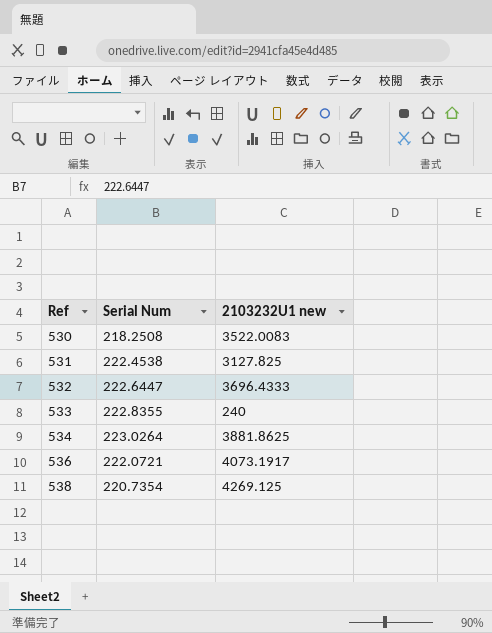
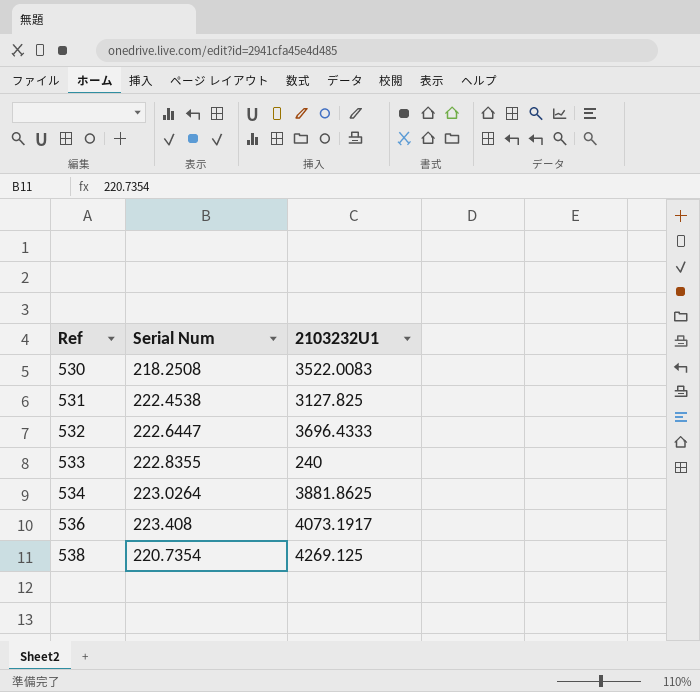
column name: 2103232U1 new -> 2103232U1
536 | Serial Num: 222.0721 -> 223.408

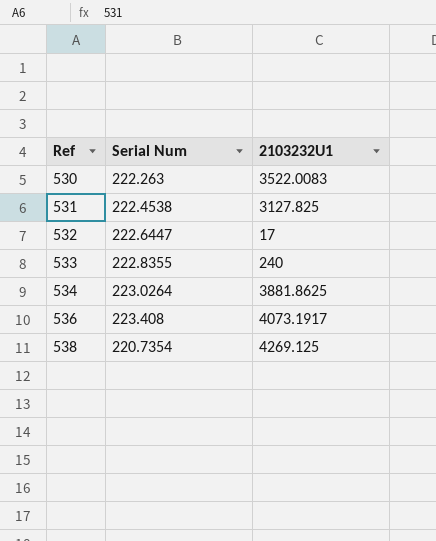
530 | Serial Num: 218.2508 -> 222.263
532 | 2103232U1: 3696.4333 -> 17

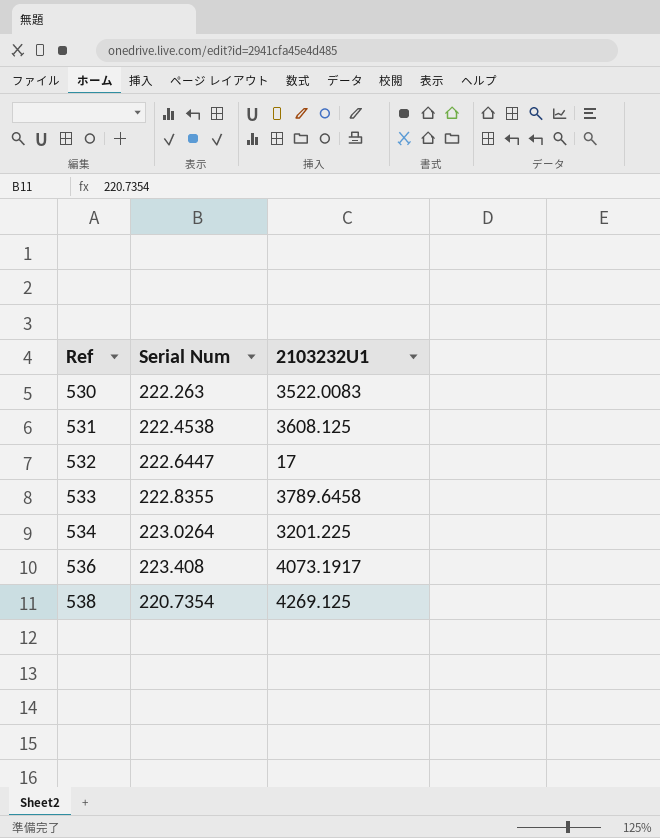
531 | 2103232U1: 3127.825 -> 3608.125
533 | 2103232U1: 240 -> 3789.6458
534 | 2103232U1: 3881.8625 -> 3201.225

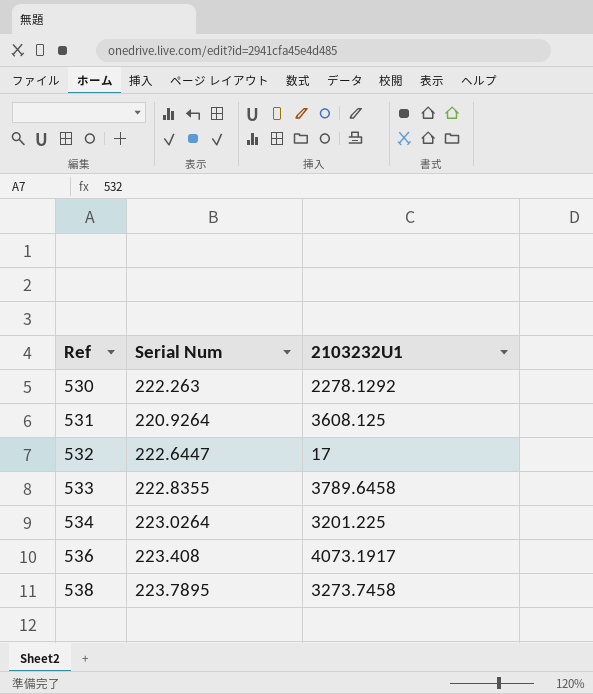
530 | 2103232U1: 3522.0083 -> 2278.1292
531 | Serial Num: 222.4538 -> 220.9264
538 | Serial Num: 220.7354 -> 223.7895
538 | 2103232U1: 4269.125 -> 3273.7458

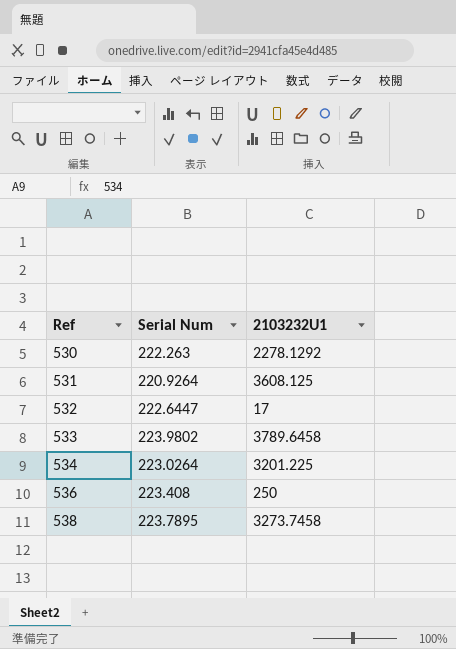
533 | Serial Num: 222.8355 -> 223.9802
536 | 2103232U1: 4073.1917 -> 250

